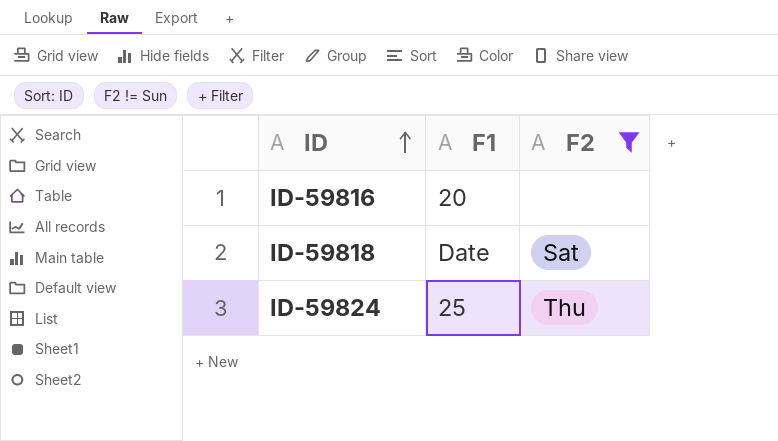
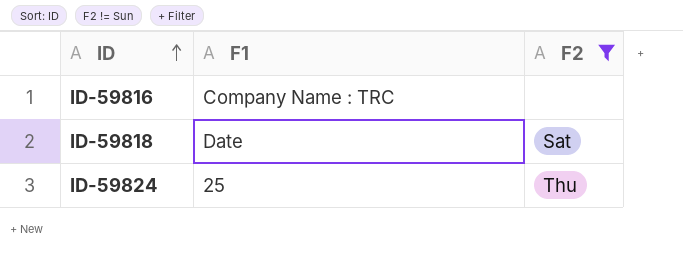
ID-59816 | F1: 20 -> Company Name : TRC

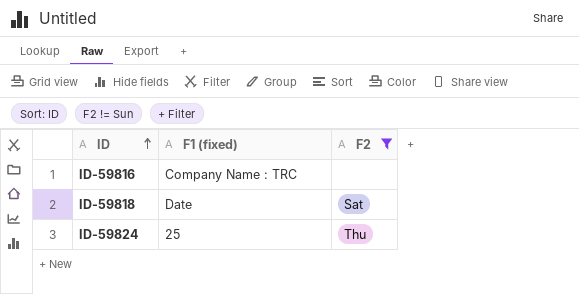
column name: F1 -> F1 (fixed)

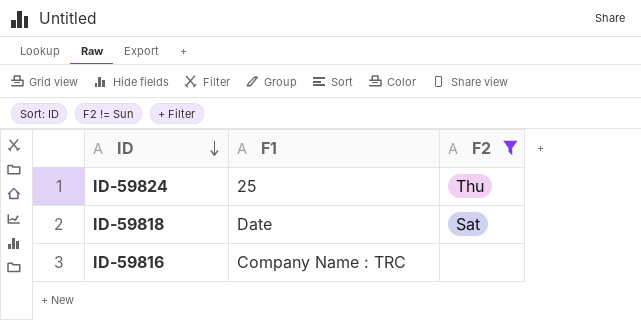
row order: ID ascending -> ID descending
column name: F1 (fixed) -> F1

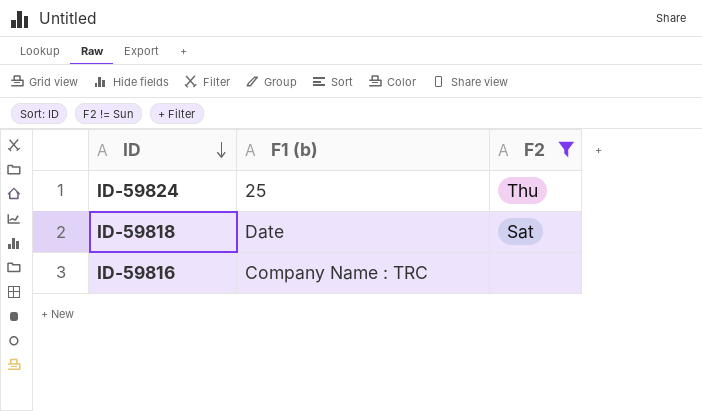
column name: F1 -> F1 (b)

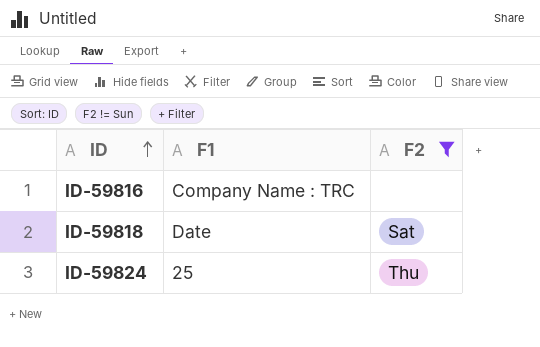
row order: ID descending -> ID ascending
column name: F1 (b) -> F1

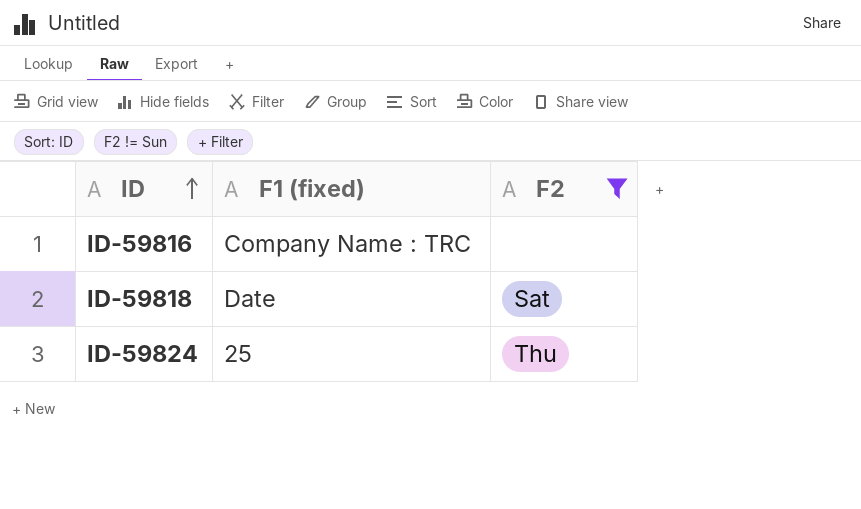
column name: F1 -> F1 (fixed)

